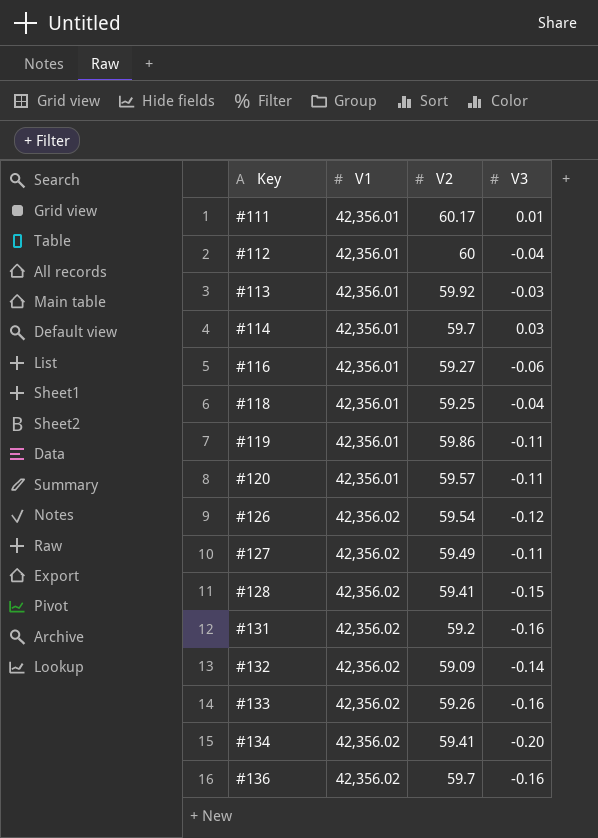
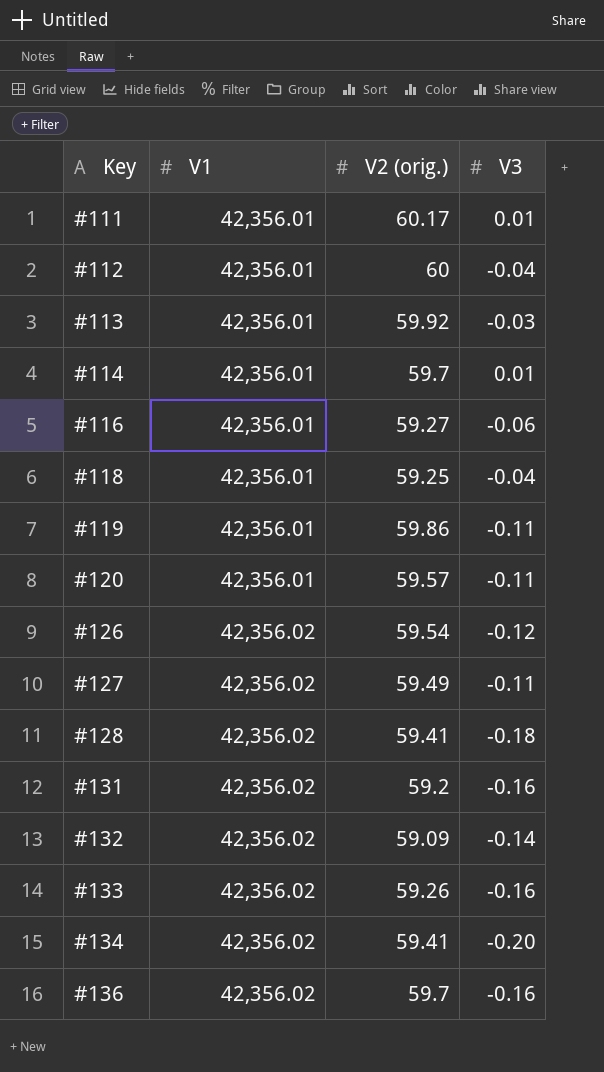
column name: V2 -> V2 (orig.)
#114 | V3: 0.03 -> 0.01
#128 | V3: -0.15 -> -0.18

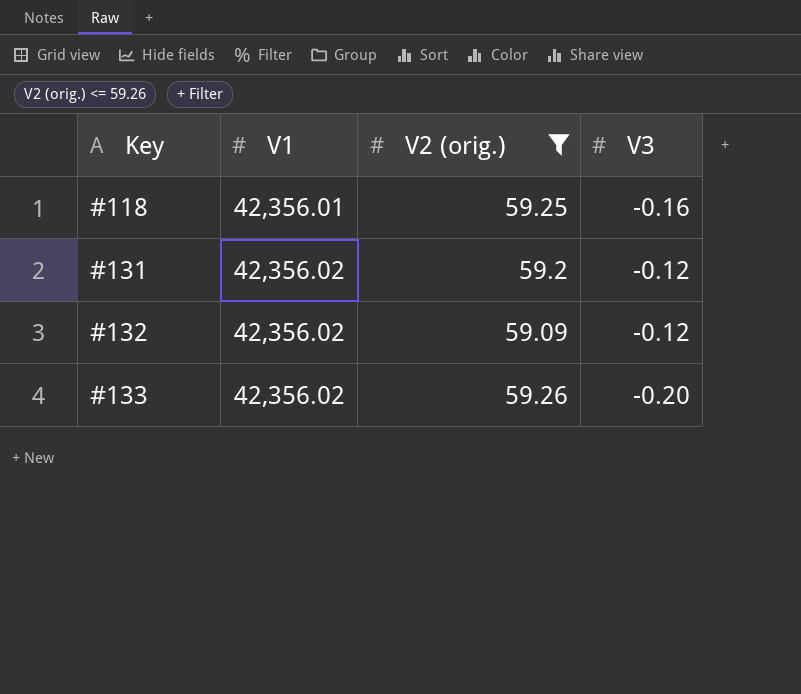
filter: none -> V2 (orig.) <= 59.26
#118 | V3: -0.04 -> -0.16
#131 | V3: -0.16 -> -0.12
#132 | V3: -0.14 -> -0.12
#133 | V3: -0.16 -> -0.20

